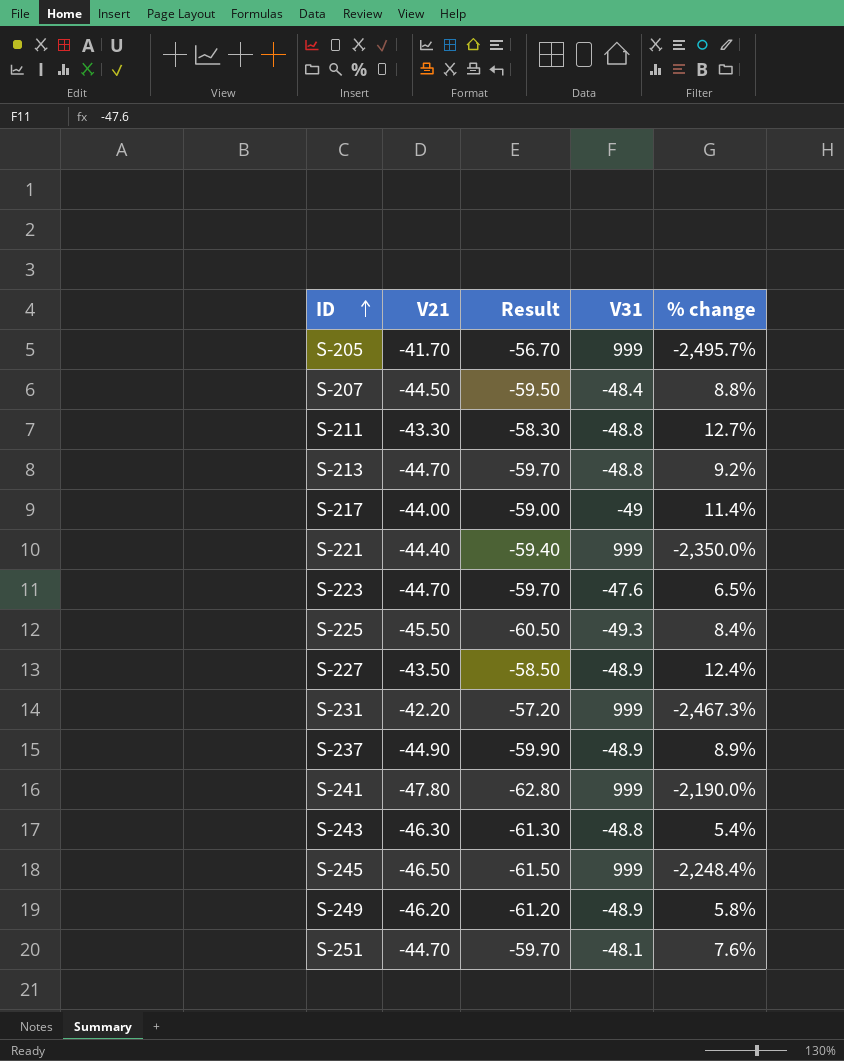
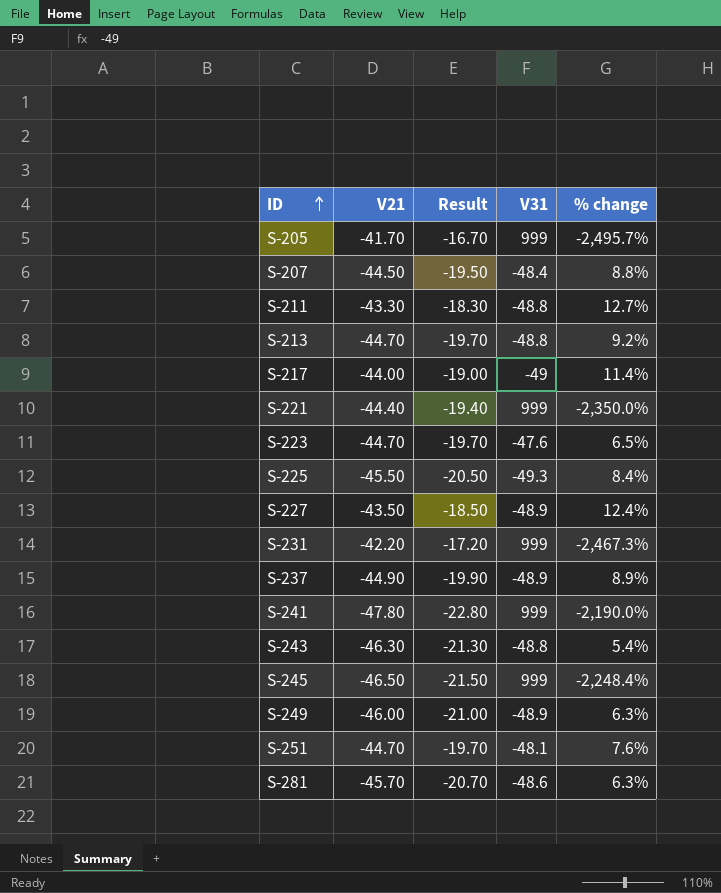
column Result | formula: [V21] - 15 -> [V21] + 25
S-249 | V21: -46.20 -> -46.00
S-249 | % change: 5.8% -> 6.3%
row S-281: none -> -45.70 | -20.70 | -48.6 | 6.3%

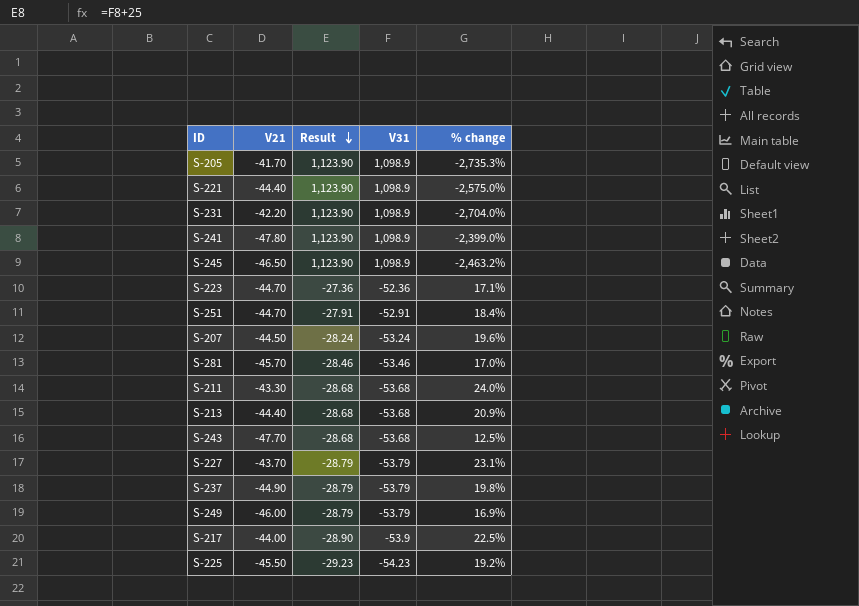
row order: ID ascending -> Result descending
column Result | formula: [V21] + 25 -> [V31] + 25
S-205 | V31: 999 -> 1,098.9
S-205 | % change: -2,495.7% -> -2,735.3%
S-221 | V31: 999 -> 1,098.9
S-221 | % change: -2,350.0% -> -2,575.0%
S-231 | V31: 999 -> 1,098.9
S-231 | % change: -2,467.3% -> -2,704.0%
S-241 | V31: 999 -> 1,098.9
S-241 | % change: -2,190.0% -> -2,399.0%
S-245 | V31: 999 -> 1,098.9
S-245 | % change: -2,248.4% -> -2,463.2%
S-223 | V31: -47.6 -> -52.36
S-223 | % change: 6.5% -> 17.1%
S-251 | V31: -48.1 -> -52.91
S-251 | % change: 7.6% -> 18.4%
S-207 | V31: -48.4 -> -53.24
S-207 | % change: 8.8% -> 19.6%
S-281 | V31: -48.6 -> -53.46
S-281 | % change: 6.3% -> 17.0%
S-211 | V31: -48.8 -> -53.68
S-211 | % change: 12.7% -> 24.0%
S-213 | V21: -44.70 -> -44.40
S-213 | V31: -48.8 -> -53.68
S-213 | % change: 9.2% -> 20.9%
S-243 | V21: -46.30 -> -47.70
S-243 | V31: -48.8 -> -53.68
S-243 | % change: 5.4% -> 12.5%
S-227 | V21: -43.50 -> -43.70
S-227 | V31: -48.9 -> -53.79
S-227 | % change: 12.4% -> 23.1%
S-237 | V31: -48.9 -> -53.79
S-237 | % change: 8.9% -> 19.8%
S-249 | V31: -48.9 -> -53.79
S-249 | % change: 6.3% -> 16.9%
S-217 | V31: -49 -> -53.9
S-217 | % change: 11.4% -> 22.5%
S-225 | V31: -49.3 -> -54.23
S-225 | % change: 8.4% -> 19.2%

